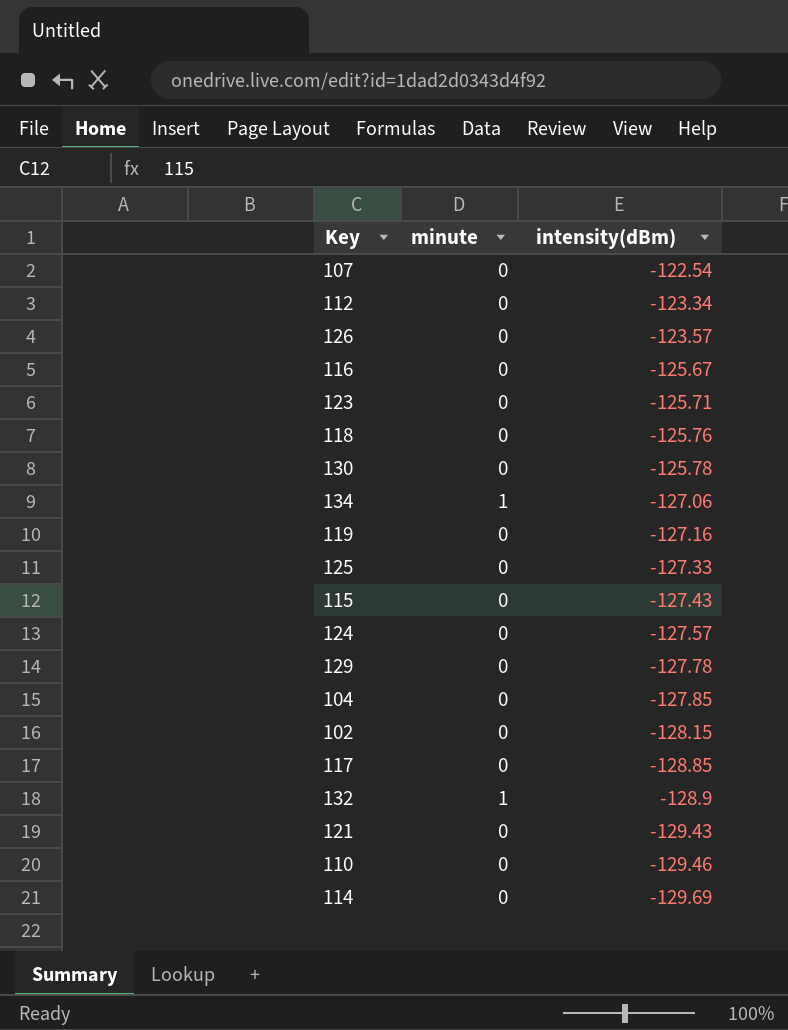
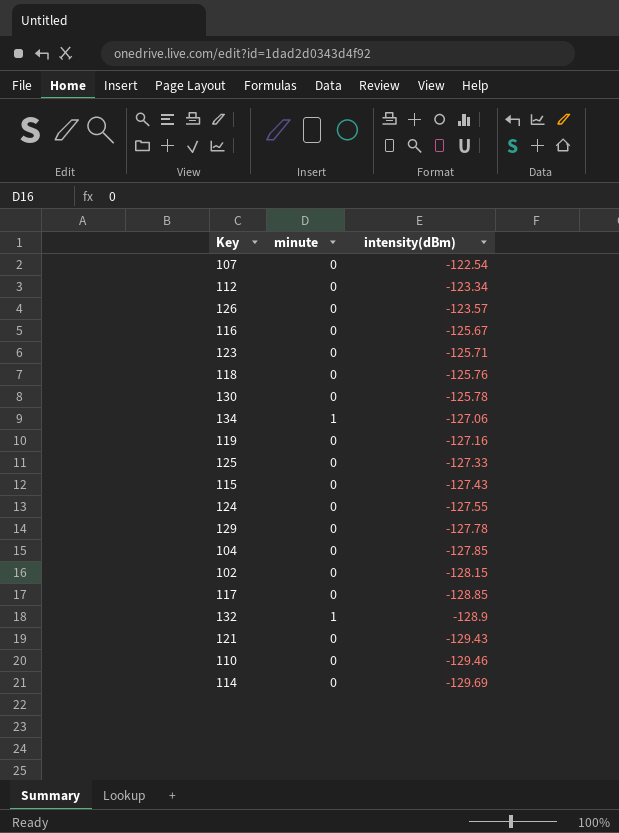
124 | intensity(dBm): -127.57 -> -127.55

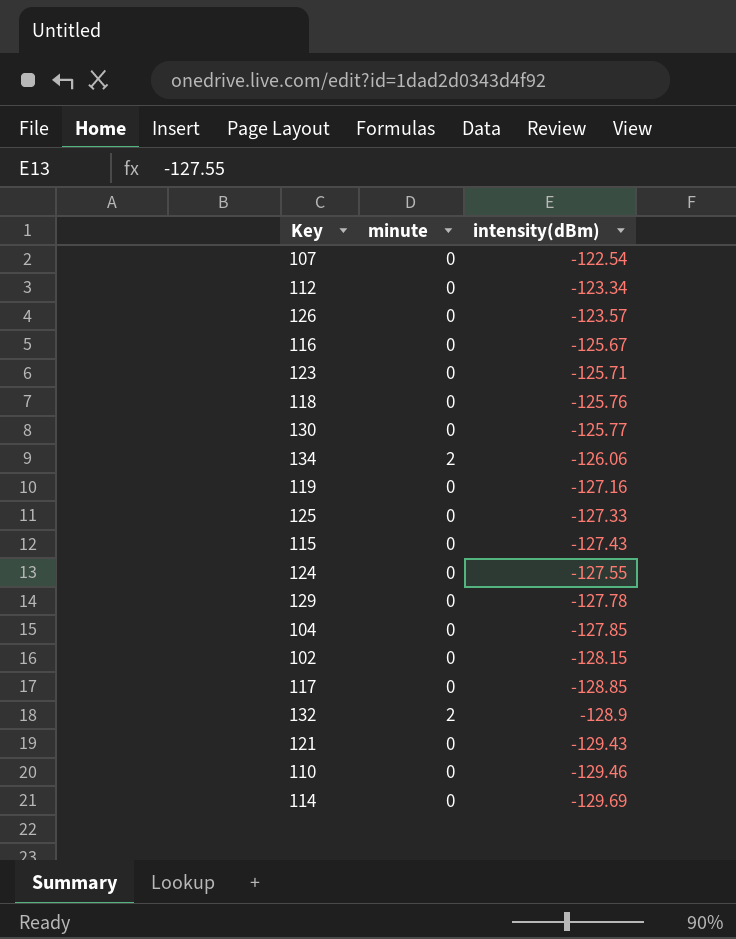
130 | intensity(dBm): -125.78 -> -125.77
134 | minute: 1 -> 2
134 | intensity(dBm): -127.06 -> -126.06
132 | minute: 1 -> 2

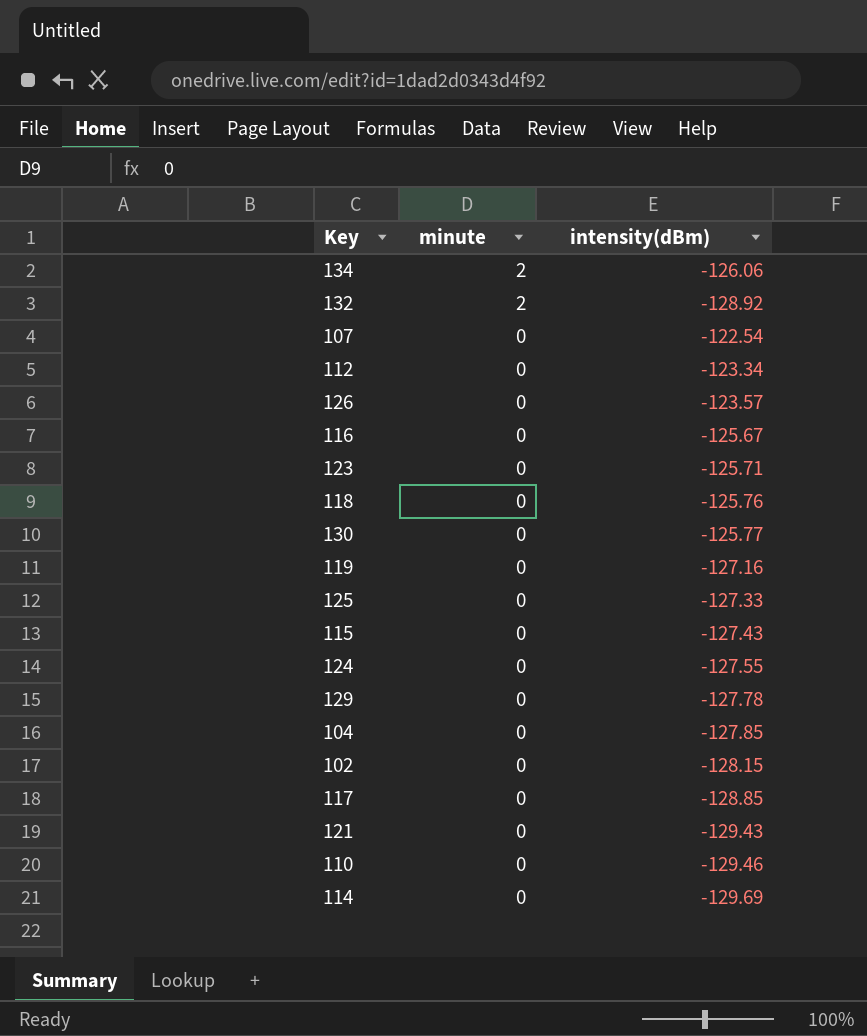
row order: intensity(dBm) descending -> minute descending
132 | intensity(dBm): -128.9 -> -128.92

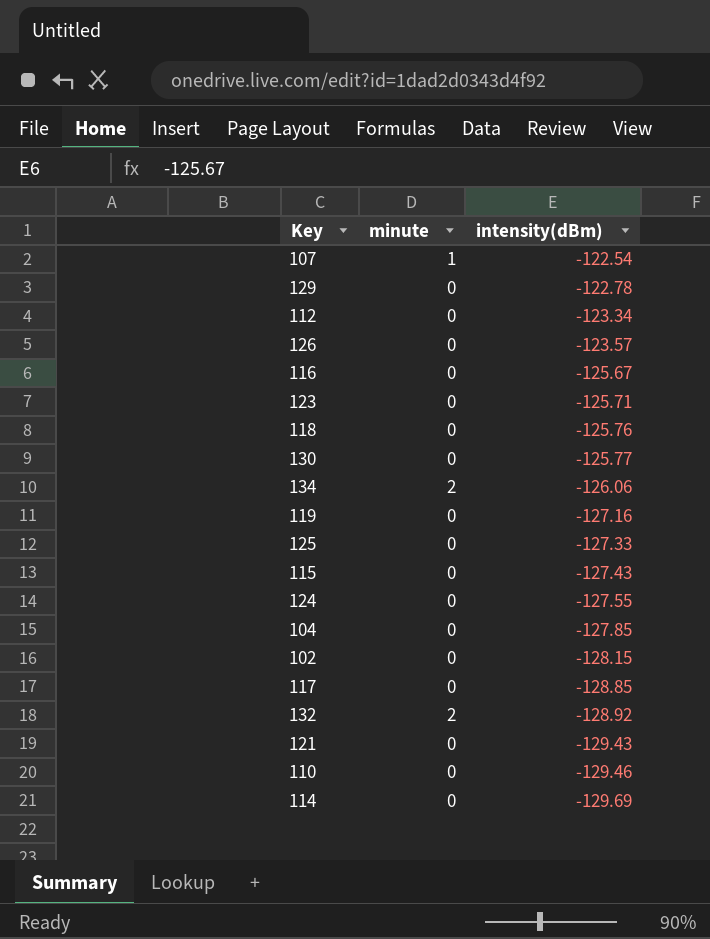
row order: minute descending -> intensity(dBm) descending
107 | minute: 0 -> 1
129 | intensity(dBm): -127.78 -> -122.78

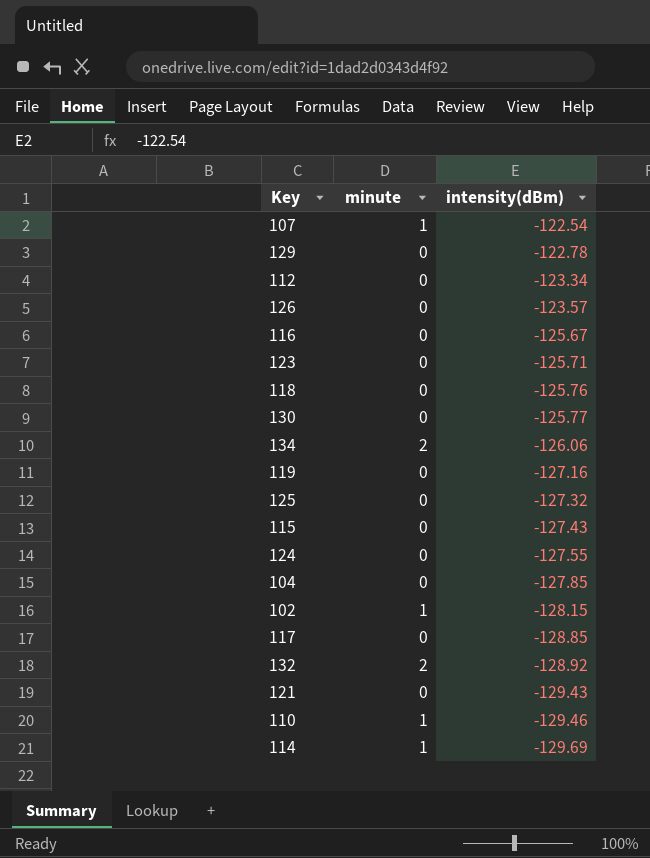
125 | intensity(dBm): -127.33 -> -127.32
102 | minute: 0 -> 1
110 | minute: 0 -> 1
114 | minute: 0 -> 1

